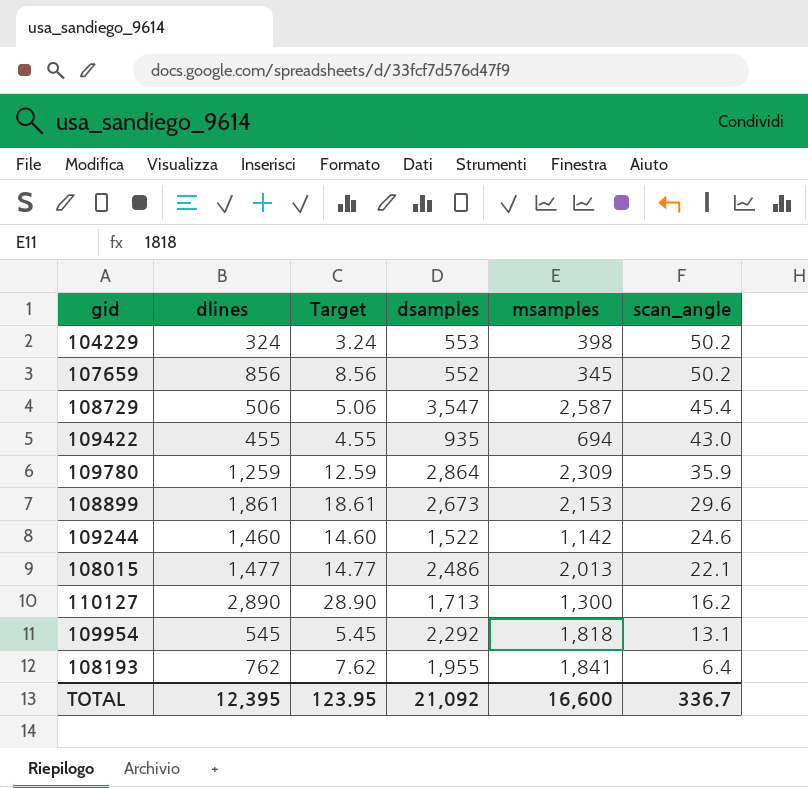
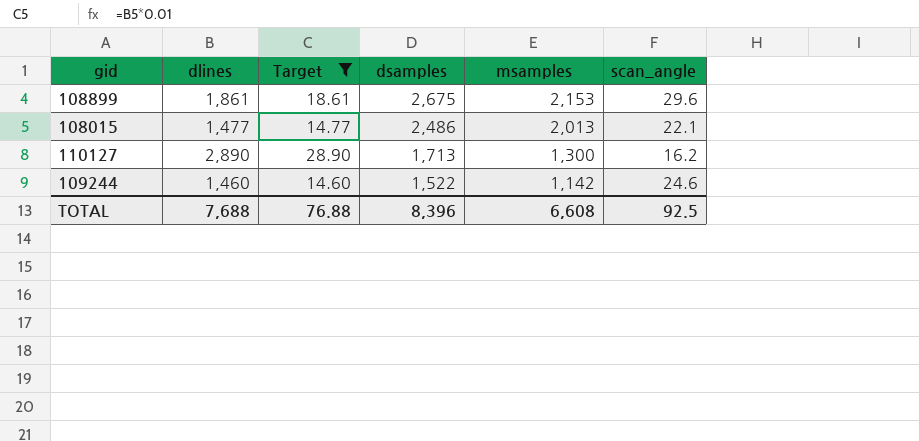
filter: none -> Target >= 14.60
row order: scan_angle descending -> dsamples descending
108899 | dsamples: 2,673 -> 2,675
TOTAL | dlines: 12,395 -> 7,688
TOTAL | Target: 123.95 -> 76.88
TOTAL | dsamples: 21,092 -> 8,396
TOTAL | msamples: 16,600 -> 6,608
TOTAL | scan_angle: 336.7 -> 92.5

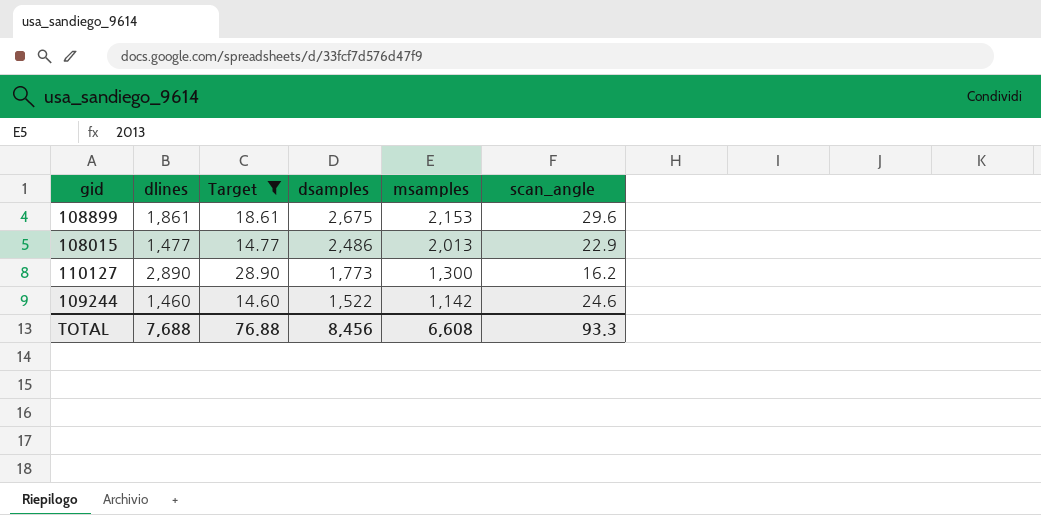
108015 | scan_angle: 22.1 -> 22.9
110127 | dsamples: 1,713 -> 1,773
TOTAL | dsamples: 8,396 -> 8,456
TOTAL | scan_angle: 92.5 -> 93.3

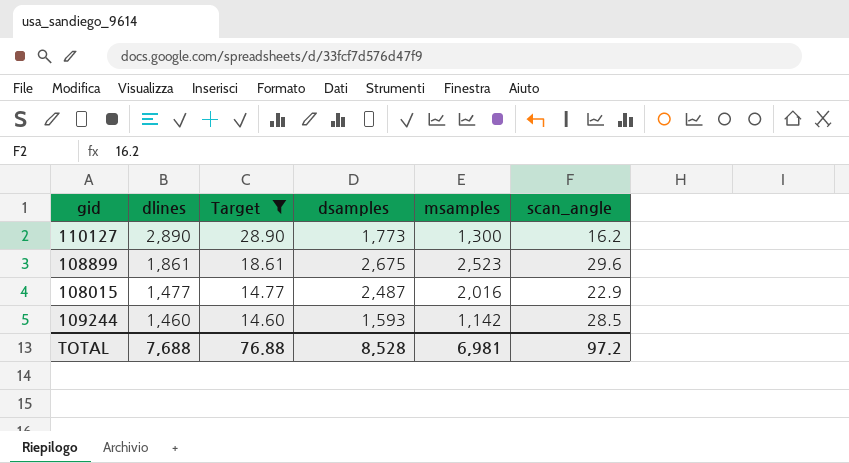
row order: dsamples descending -> dlines descending
108899 | msamples: 2,153 -> 2,523
108015 | dsamples: 2,486 -> 2,487
108015 | msamples: 2,013 -> 2,016
109244 | dsamples: 1,522 -> 1,593
109244 | scan_angle: 24.6 -> 28.5
TOTAL | dsamples: 8,456 -> 8,528
TOTAL | msamples: 6,608 -> 6,981
TOTAL | scan_angle: 93.3 -> 97.2

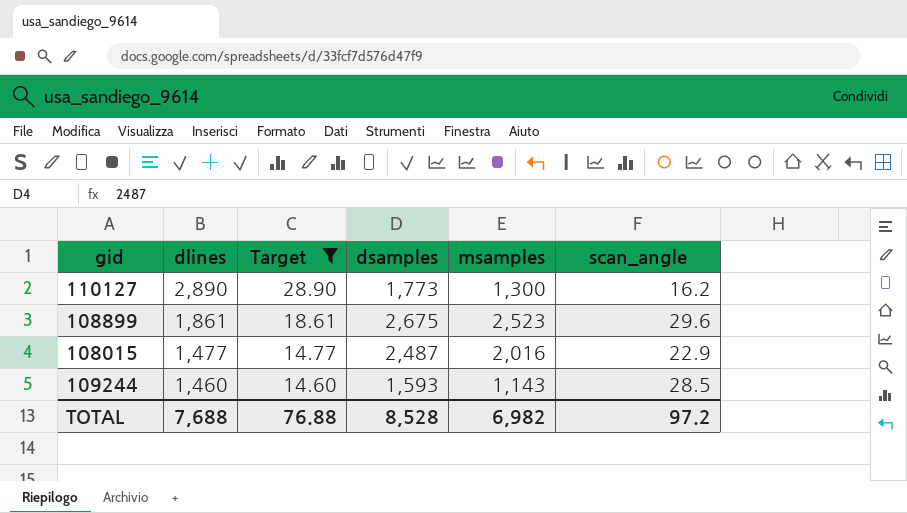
109244 | msamples: 1,142 -> 1,143
TOTAL | msamples: 6,981 -> 6,982

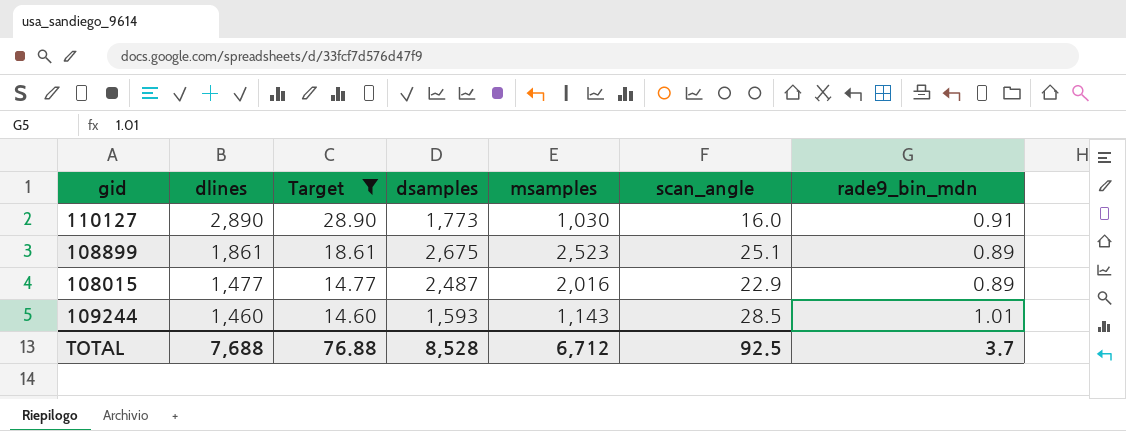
column rade9_bin_mdn | position: none -> 7
110127 | msamples: 1,300 -> 1,030
110127 | scan_angle: 16.2 -> 16.0
108899 | scan_angle: 29.6 -> 25.1
TOTAL | msamples: 6,982 -> 6,712
TOTAL | scan_angle: 97.2 -> 92.5

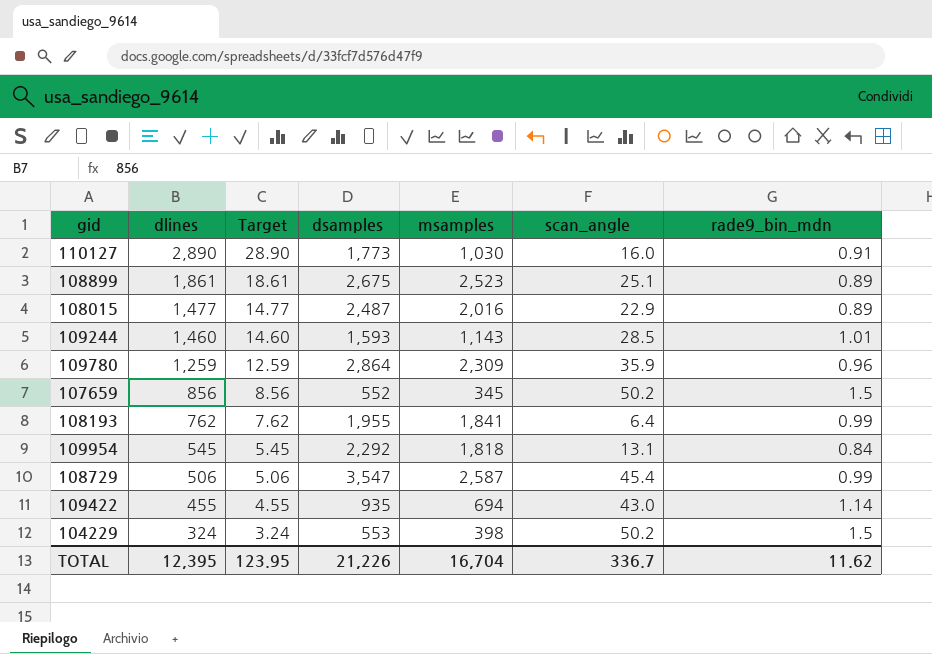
filter: Target >= 14.60 -> none
TOTAL | dlines: 7,688 -> 12,395
TOTAL | Target: 76.88 -> 123.95
TOTAL | dsamples: 8,528 -> 21,226
TOTAL | msamples: 6,712 -> 16,704
TOTAL | scan_angle: 92.5 -> 336.7
TOTAL | rade9_bin_mdn: 3.7 -> 11.62

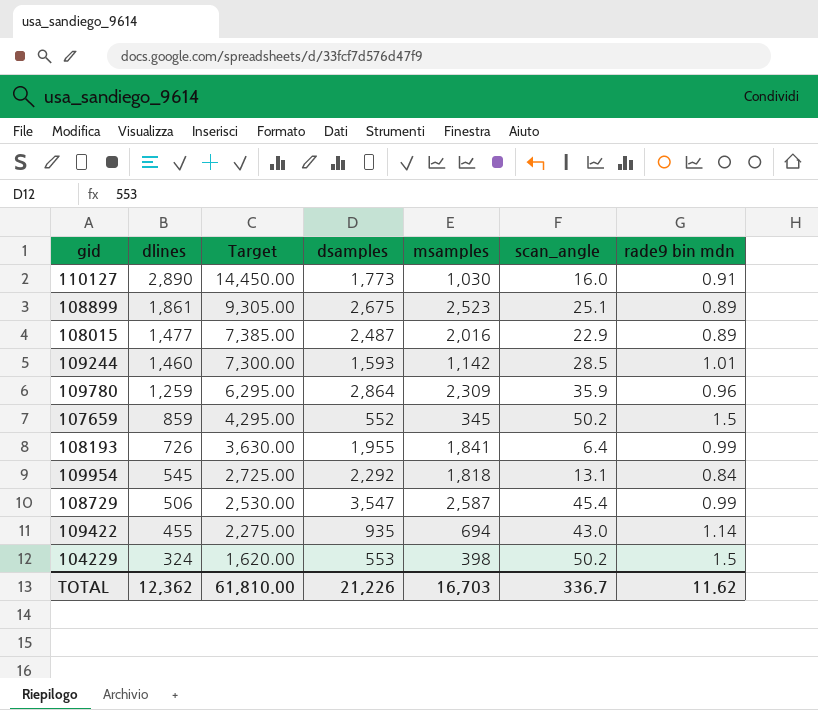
column Target | formula: [dlines] * 0.01 -> [dlines] * 5
column name: rade9_bin_mdn -> rade9 bin mdn
109244 | msamples: 1,143 -> 1,142
107659 | dlines: 856 -> 859
108193 | dlines: 762 -> 726
TOTAL | dlines: 12,395 -> 12,362
TOTAL | Target: 123.95 -> 61,810.00
TOTAL | msamples: 16,704 -> 16,703

